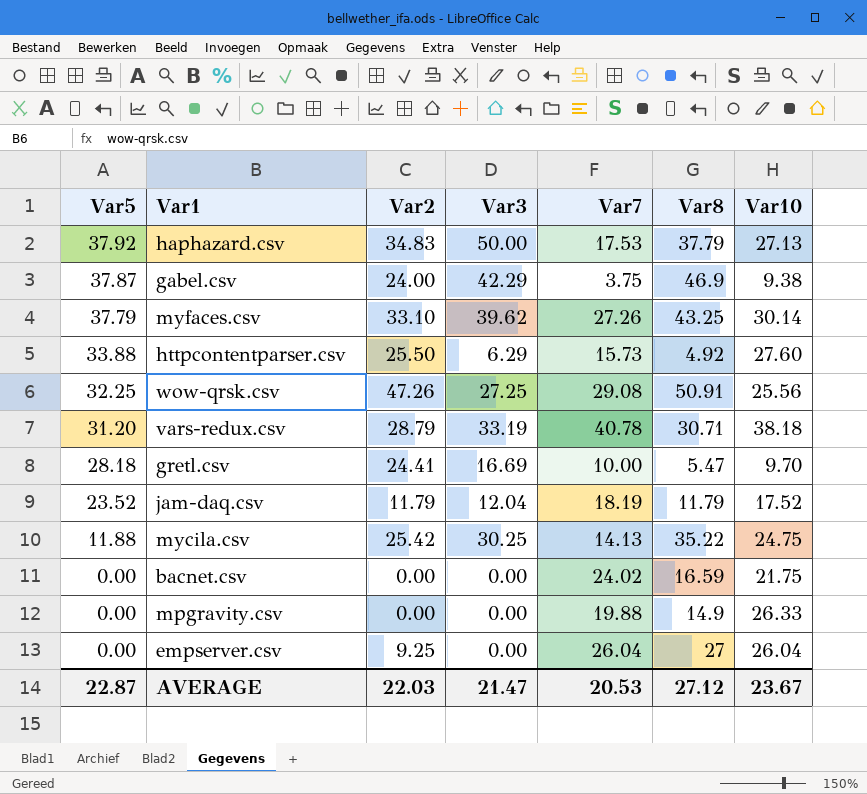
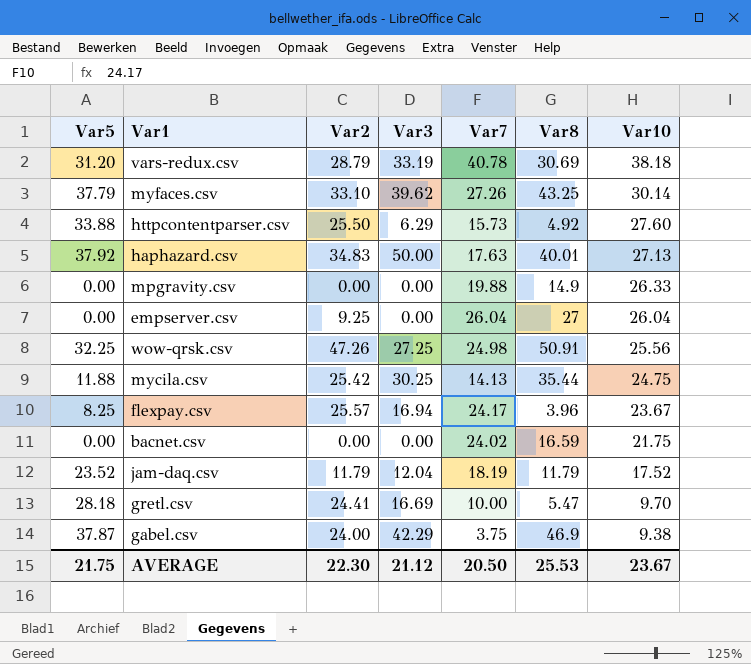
row order: Var5 descending -> Var10 descending
vars-redux.csv | Var8: 30.71 -> 30.69
haphazard.csv | Var7: 17.53 -> 17.63
haphazard.csv | Var8: 37.79 -> 40.01
wow-qrsk.csv | Var7: 29.08 -> 24.98
mycila.csv | Var8: 35.22 -> 35.44
row flexpay.csv: none -> 8.25 | 25.57 | 16.94 | 24.17 | 3.96 | 23.67
AVERAGE | Var5: 22.87 -> 21.75
AVERAGE | Var2: 22.03 -> 22.30
AVERAGE | Var3: 21.47 -> 21.12
AVERAGE | Var7: 20.53 -> 20.50
AVERAGE | Var8: 27.12 -> 25.53

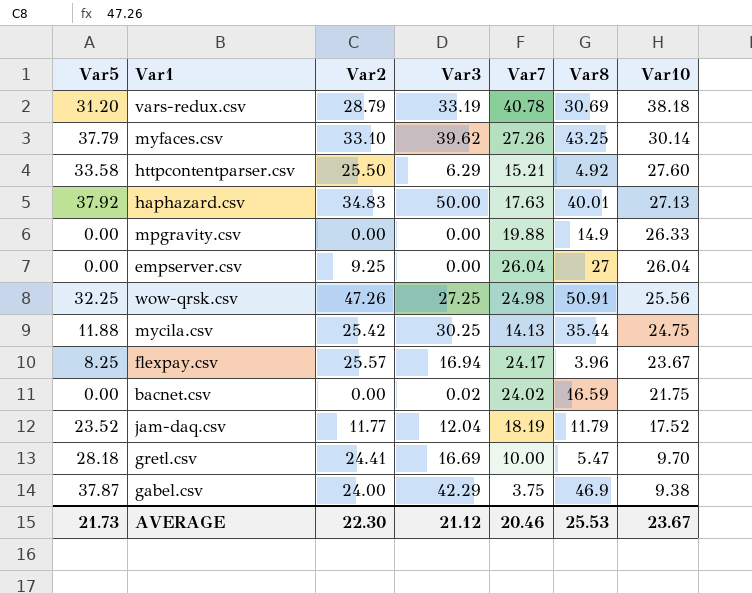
httpcontentparser.csv | Var5: 33.88 -> 33.58
httpcontentparser.csv | Var7: 15.73 -> 15.21
bacnet.csv | Var3: 0.00 -> 0.02
jam-daq.csv | Var2: 11.79 -> 11.77
AVERAGE | Var5: 21.75 -> 21.73
AVERAGE | Var7: 20.50 -> 20.46

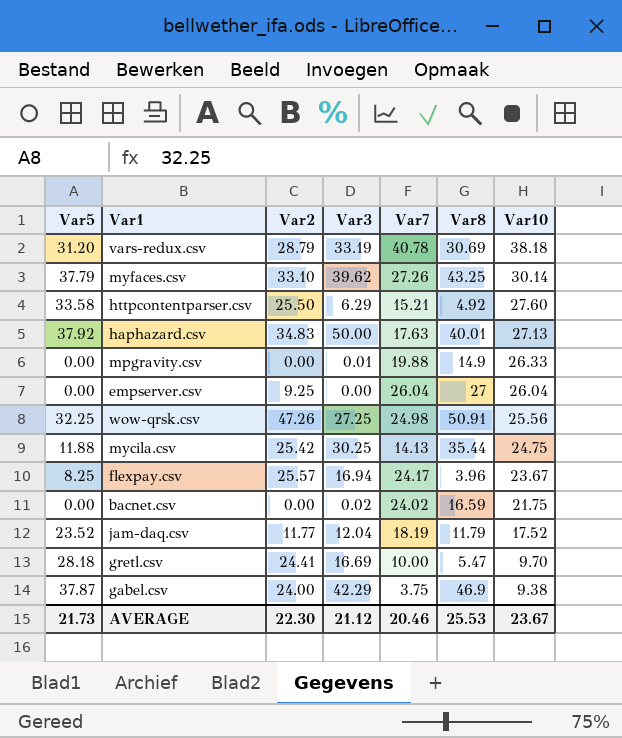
mpgravity.csv | Var3: 0.00 -> 0.01

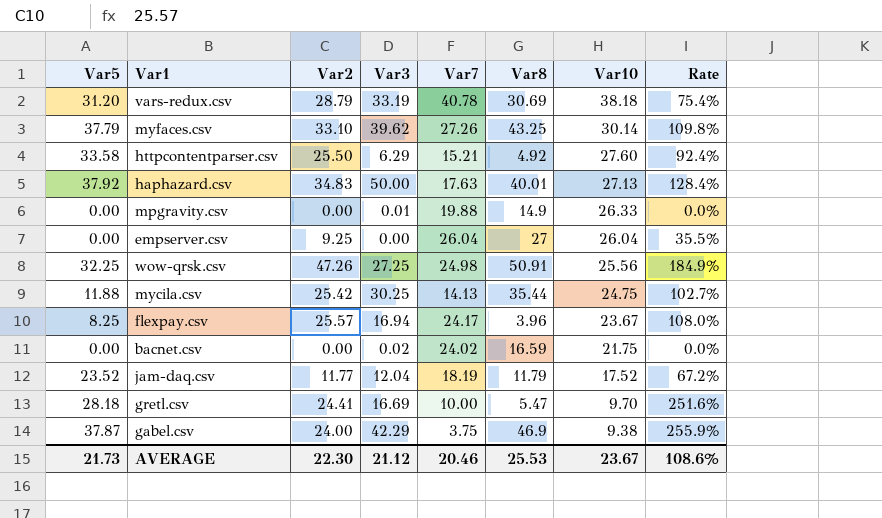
column Rate | formula: none -> [Var2] / [Var10]

